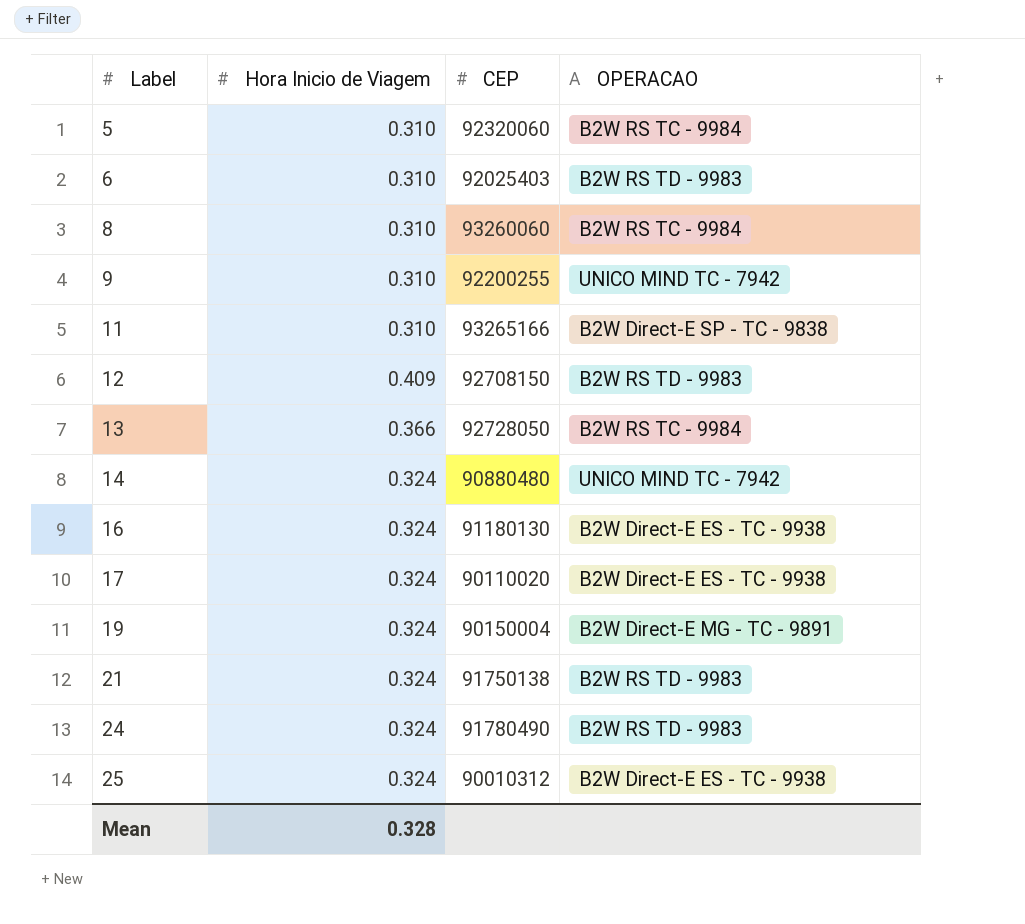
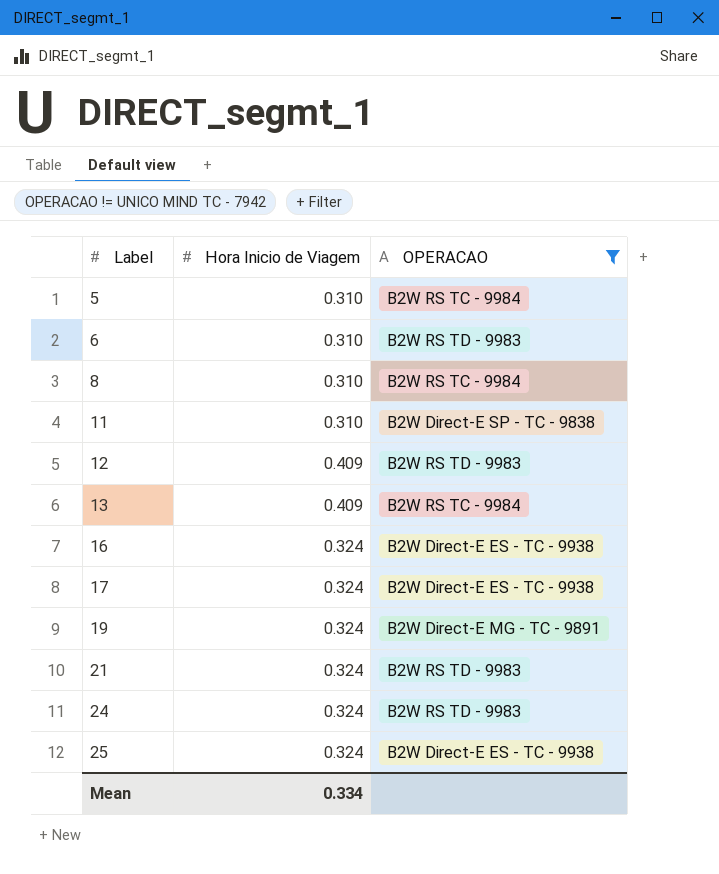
filter: none -> OPERACAO != UNICO MIND TC - 7942
column CEP | position: 3 -> none
13 | Hora Inicio de Viagem: 0.366 -> 0.409
Mean | Hora Inicio de Viagem: 0.328 -> 0.334

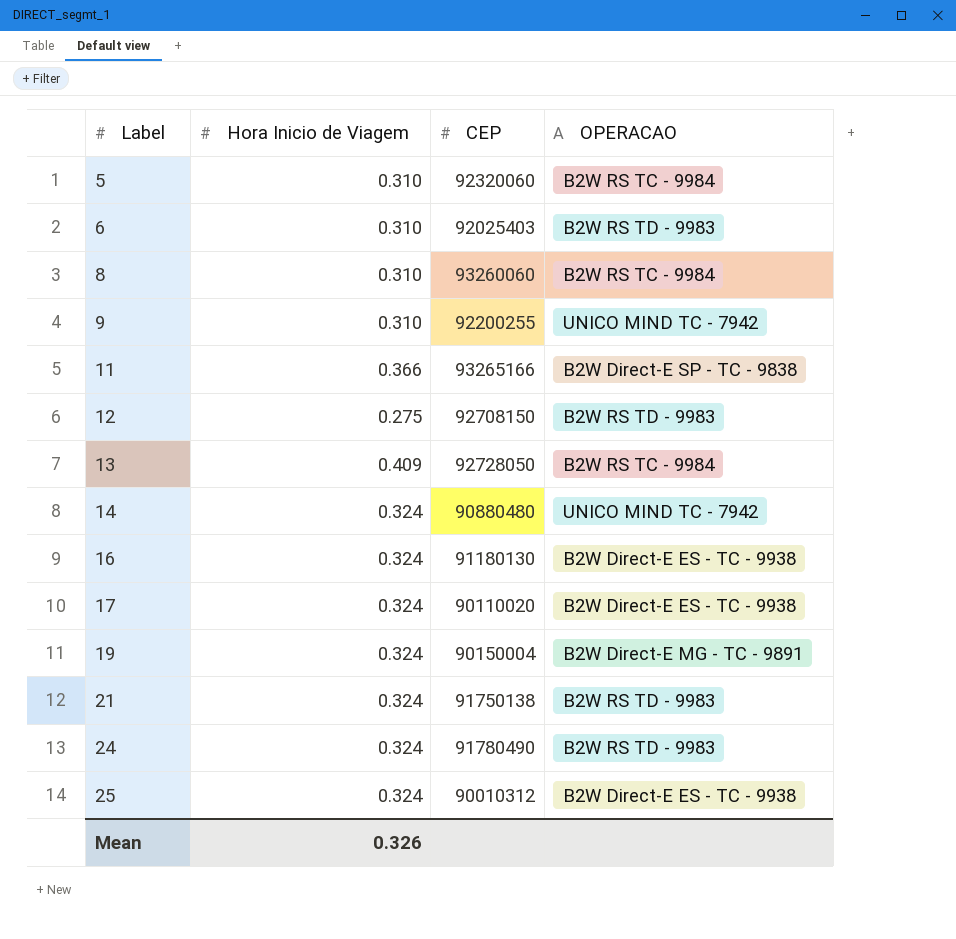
filter: OPERACAO != UNICO MIND TC - 7942 -> none
column CEP | position: none -> 3
11 | Hora Inicio de Viagem: 0.310 -> 0.366
12 | Hora Inicio de Viagem: 0.409 -> 0.275
Mean | Hora Inicio de Viagem: 0.334 -> 0.326

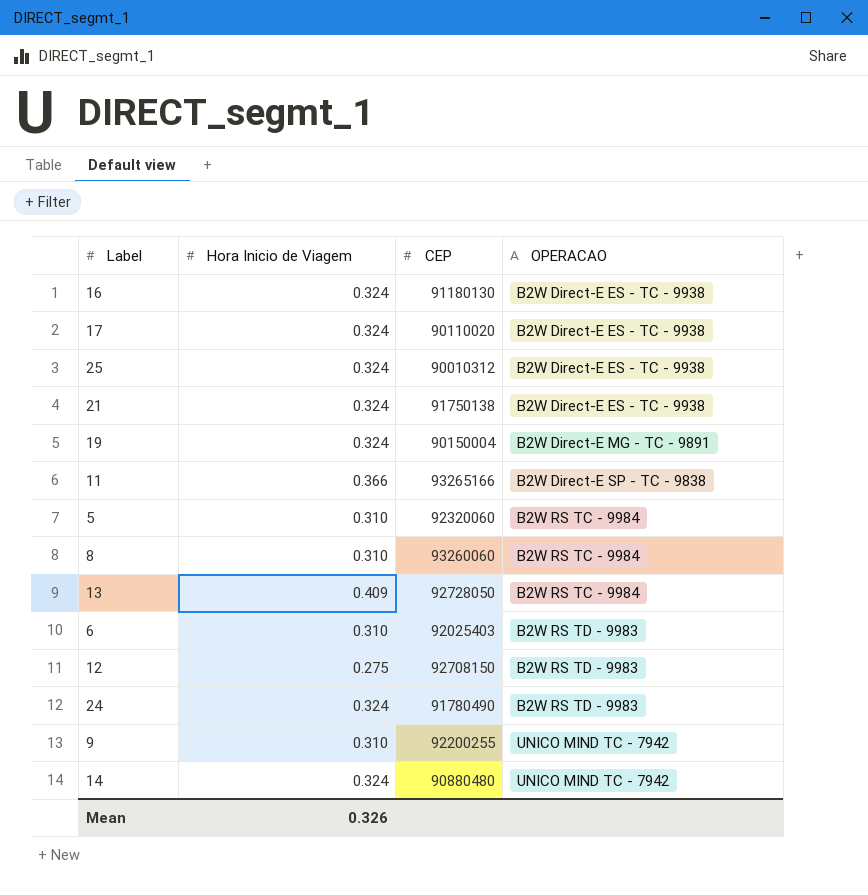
row order: Label ascending -> OPERACAO ascending
21 | OPERACAO: B2W RS TD - 9983 -> B2W Direct-E ES - TC - 9938

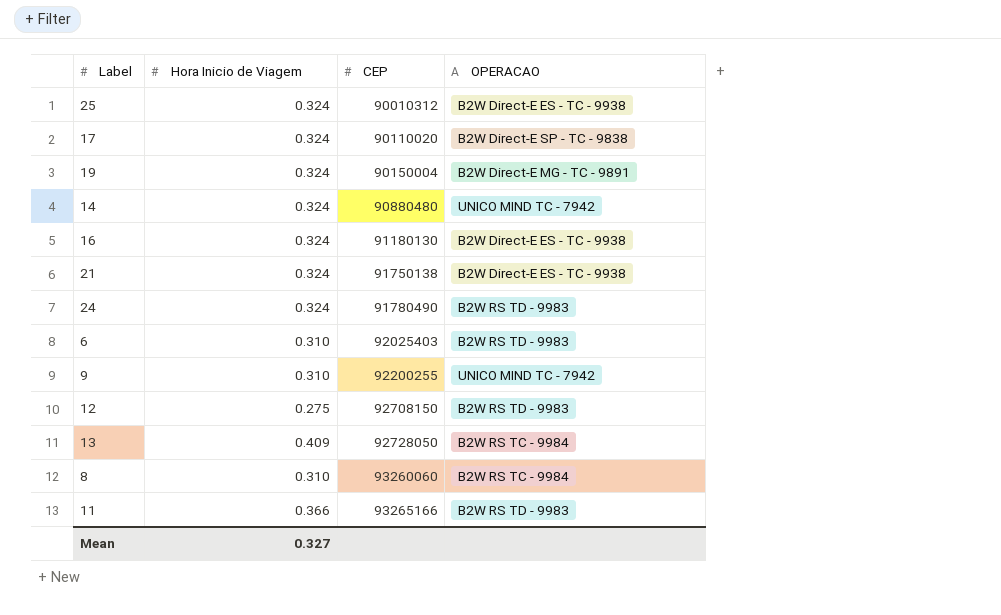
row order: OPERACAO ascending -> CEP ascending
row 5: 0.310 | 92320060 | B2W RS TC - 9984 -> none
17 | OPERACAO: B2W Direct-E ES - TC - 9938 -> B2W Direct-E SP - TC - 9838
11 | OPERACAO: B2W Direct-E SP - TC - 9838 -> B2W RS TD - 9983
Mean | Hora Inicio de Viagem: 0.326 -> 0.327

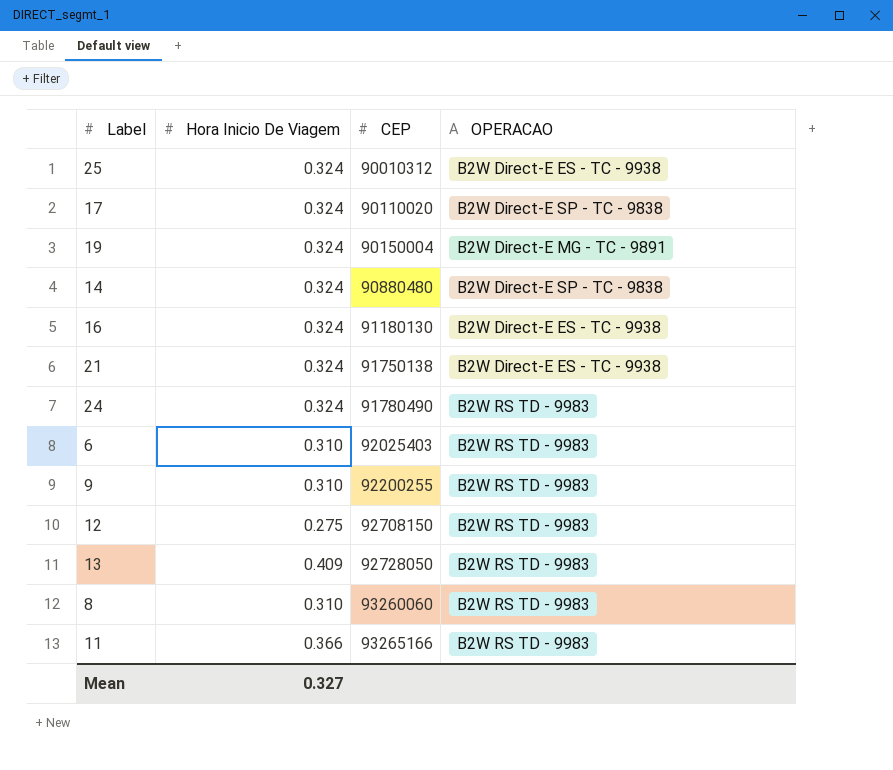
column name: Hora Inicio de Viagem -> Hora Inicio De Viagem
14 | OPERACAO: UNICO MIND TC - 7942 -> B2W Direct-E SP - TC - 9838
9 | OPERACAO: UNICO MIND TC - 7942 -> B2W RS TD - 9983
13 | OPERACAO: B2W RS TC - 9984 -> B2W RS TD - 9983
8 | OPERACAO: B2W RS TC - 9984 -> B2W RS TD - 9983

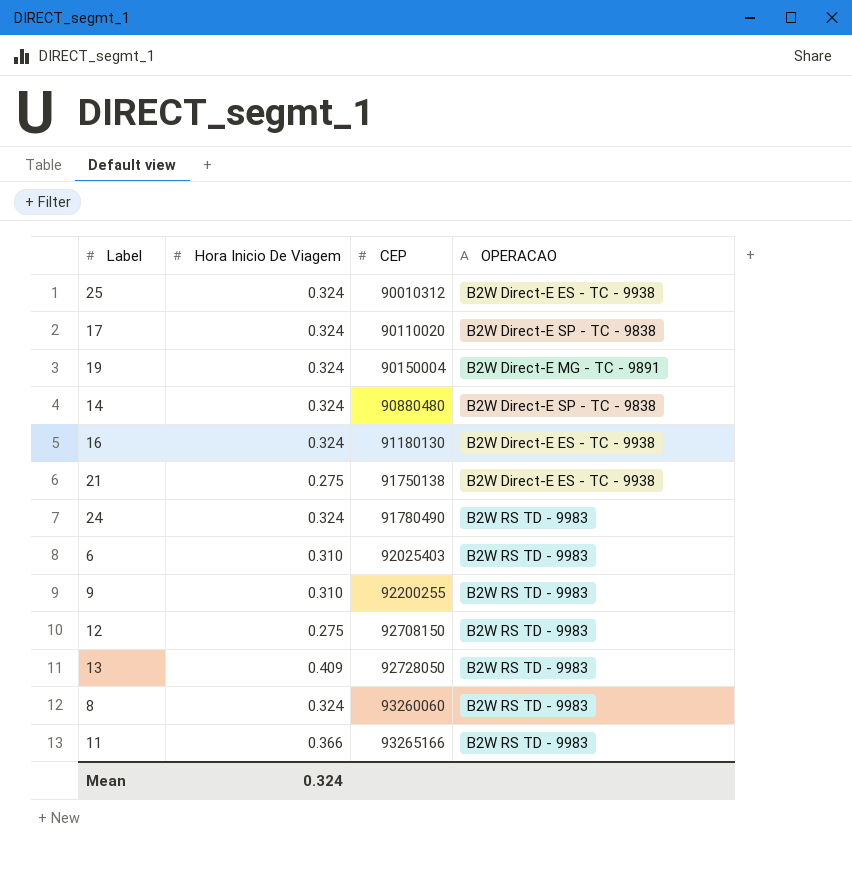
21 | Hora Inicio De Viagem: 0.324 -> 0.275
8 | Hora Inicio De Viagem: 0.310 -> 0.324
Mean | Hora Inicio De Viagem: 0.327 -> 0.324

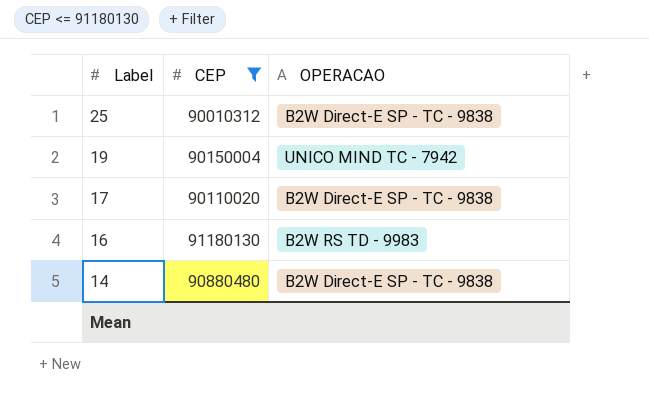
filter: none -> CEP <= 91180130
row order: CEP ascending -> Label descending
column Hora Inicio De Viagem | position: 2 -> none
25 | OPERACAO: B2W Direct-E ES - TC - 9938 -> B2W Direct-E SP - TC - 9838
19 | OPERACAO: B2W Direct-E MG - TC - 9891 -> UNICO MIND TC - 7942
16 | OPERACAO: B2W Direct-E ES - TC - 9938 -> B2W RS TD - 9983

